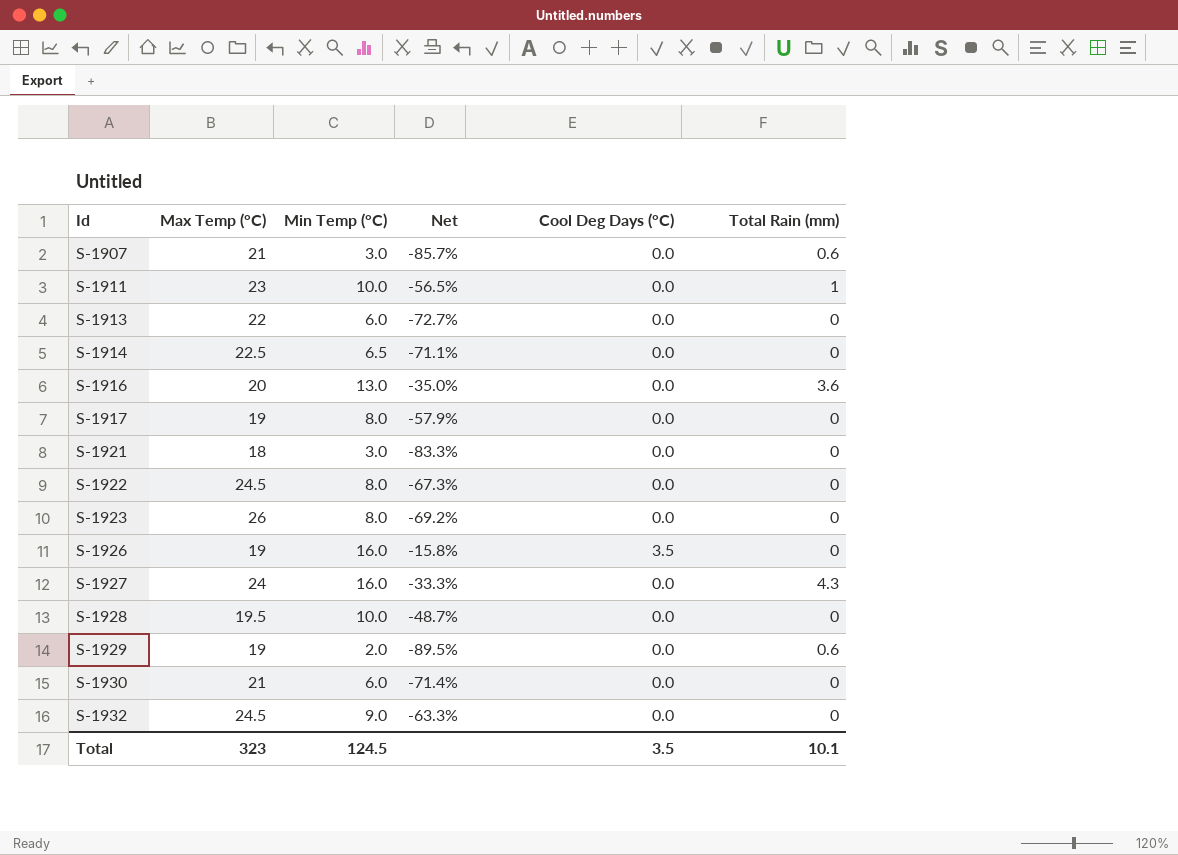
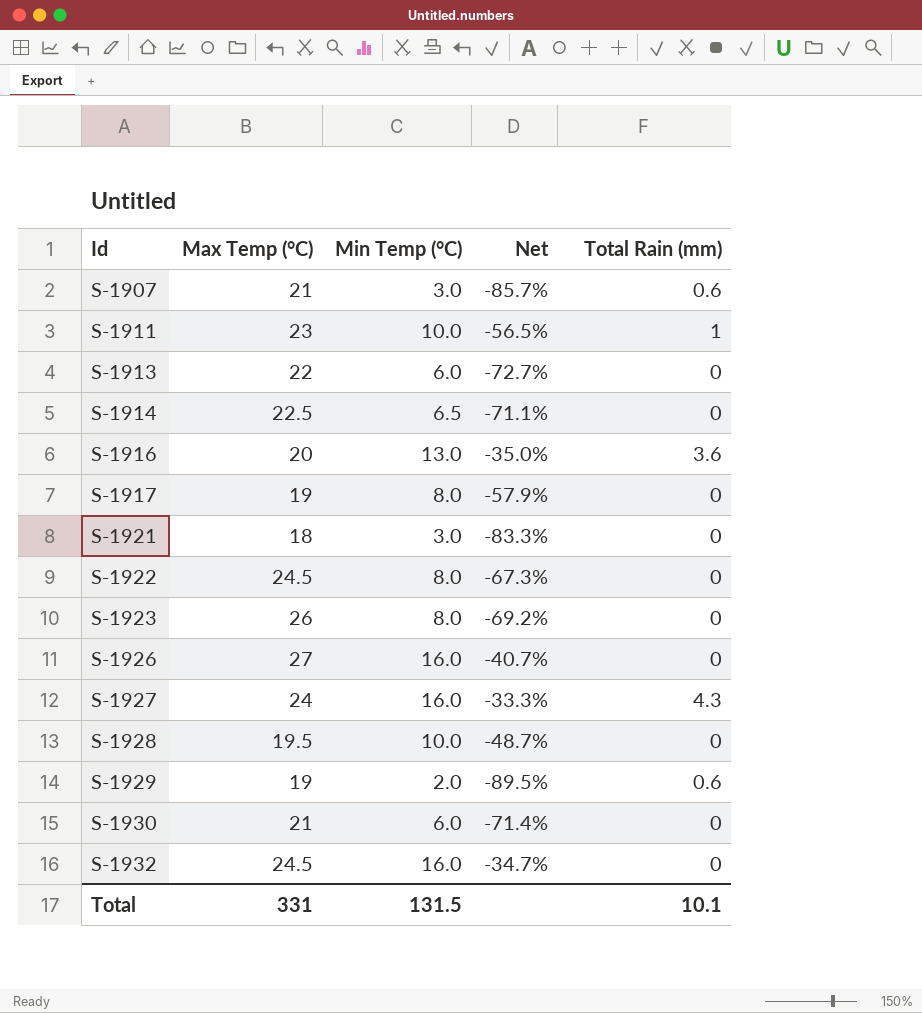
column Cool Deg Days (°C) | position: 5 -> none
S-1926 | Max Temp (°C): 19 -> 27
S-1926 | Net: -15.8% -> -40.7%
S-1932 | Min Temp (°C): 9.0 -> 16.0
S-1932 | Net: -63.3% -> -34.7%
Total | Max Temp (°C): 323 -> 331
Total | Min Temp (°C): 124.5 -> 131.5

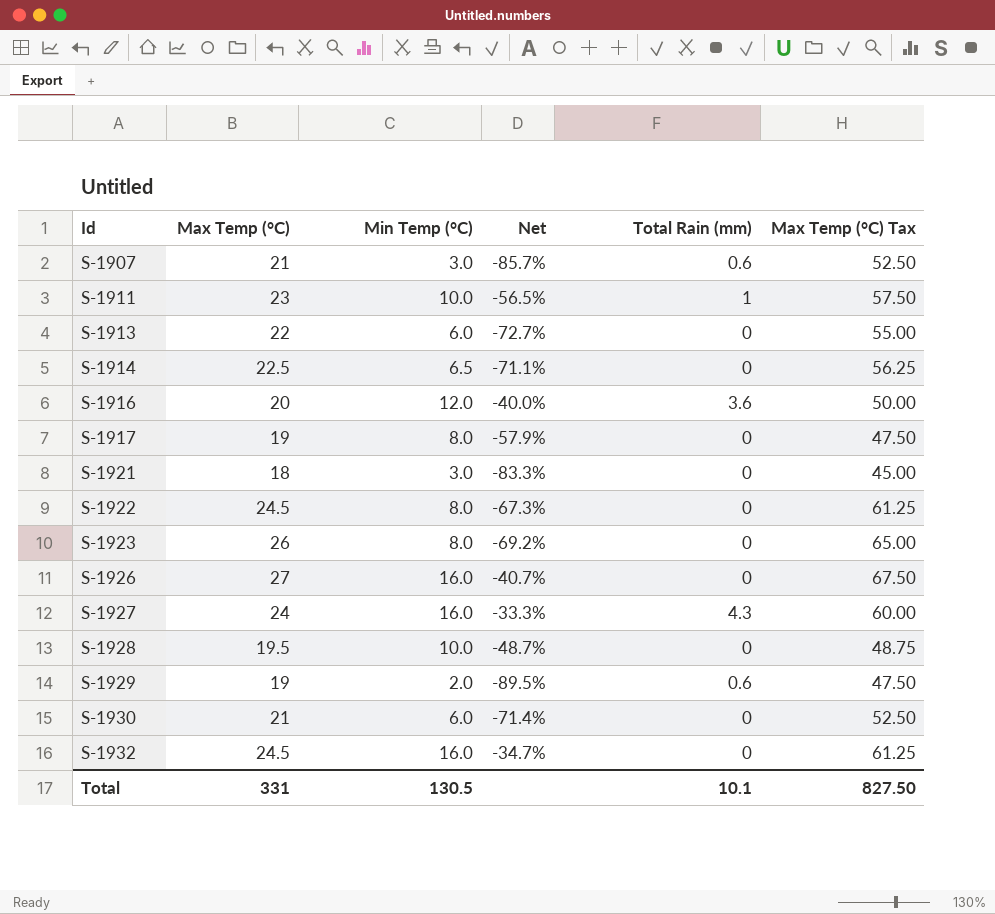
column Max Temp (°C) Tax | formula: none -> [Max Temp (°C)] * 2.5
S-1916 | Min Temp (°C): 13.0 -> 12.0
S-1916 | Net: -35.0% -> -40.0%
Total | Min Temp (°C): 131.5 -> 130.5

